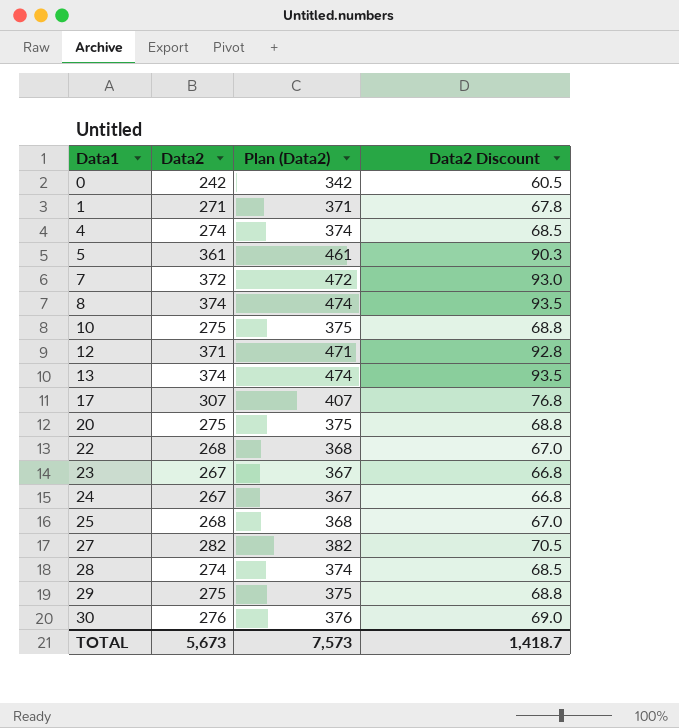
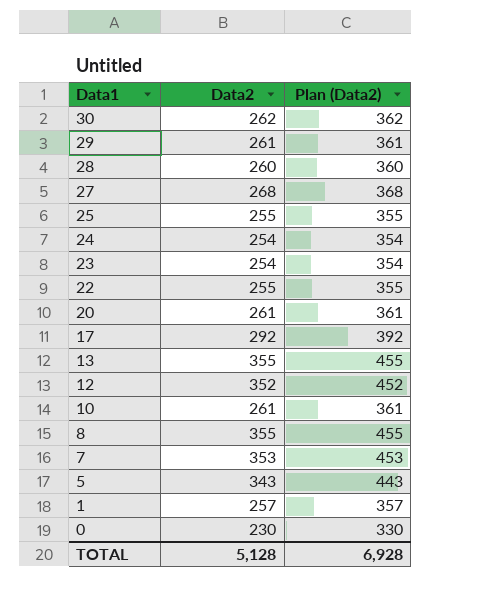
row order: Data1 ascending -> Data1 descending
column Data2 Discount | formula: [Data2] * 0.25 -> none
row 4: 274 | 374 | 68.5 -> none
30 | Data2: 276 -> 262
30 | Plan (Data2): 376 -> 362
29 | Data2: 275 -> 261
29 | Plan (Data2): 375 -> 361
28 | Data2: 274 -> 260
28 | Plan (Data2): 374 -> 360
27 | Data2: 282 -> 268
27 | Plan (Data2): 382 -> 368
25 | Data2: 268 -> 255
25 | Plan (Data2): 368 -> 355
24 | Data2: 267 -> 254
24 | Plan (Data2): 367 -> 354
23 | Data2: 267 -> 254
23 | Plan (Data2): 367 -> 354
22 | Data2: 268 -> 255
22 | Plan (Data2): 368 -> 355
20 | Data2: 275 -> 261
20 | Plan (Data2): 375 -> 361
17 | Data2: 307 -> 292
17 | Plan (Data2): 407 -> 392
13 | Data2: 374 -> 355
13 | Plan (Data2): 474 -> 455
12 | Data2: 371 -> 352
12 | Plan (Data2): 471 -> 452
10 | Data2: 275 -> 261
10 | Plan (Data2): 375 -> 361
8 | Data2: 374 -> 355
8 | Plan (Data2): 474 -> 455
7 | Data2: 372 -> 353
7 | Plan (Data2): 472 -> 453
5 | Data2: 361 -> 343
5 | Plan (Data2): 461 -> 443
1 | Data2: 271 -> 257
1 | Plan (Data2): 371 -> 357
0 | Data2: 242 -> 230
0 | Plan (Data2): 342 -> 330
TOTAL | Data2: 5,673 -> 5,128
TOTAL | Plan (Data2): 7,573 -> 6,928

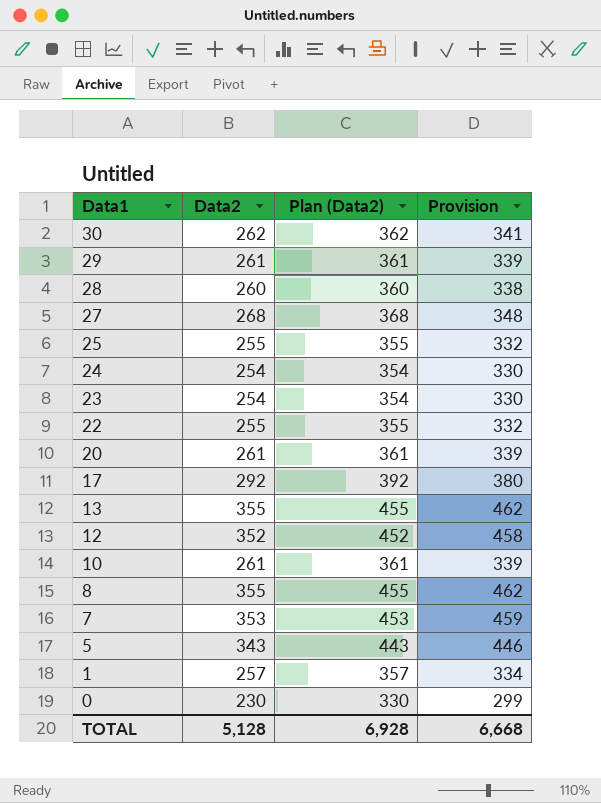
column Provision | formula: none -> [Data2] * 1.3

